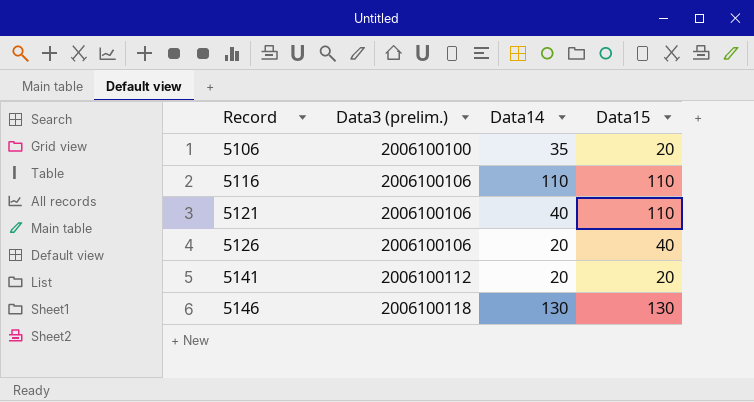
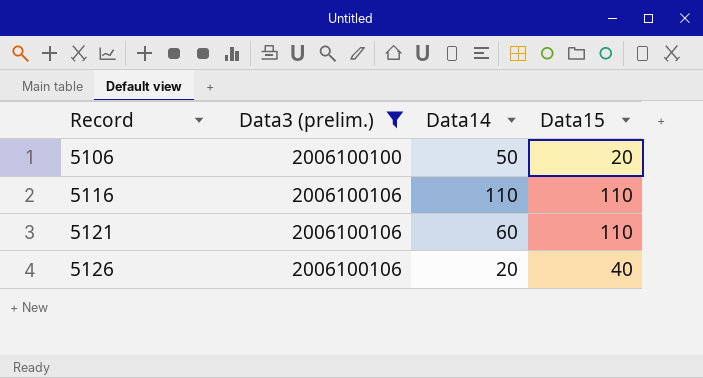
filter: none -> Data3 (prelim.) <= 2006100106
5106 | Data14: 35 -> 50
5121 | Data14: 40 -> 60

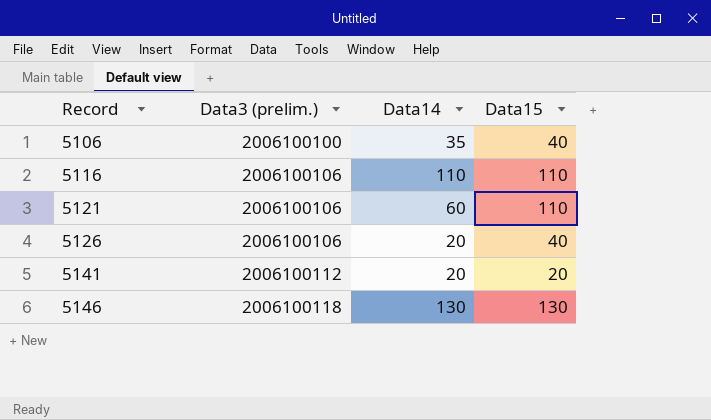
filter: Data3 (prelim.) <= 2006100106 -> none
5106 | Data14: 50 -> 35
5106 | Data15: 20 -> 40

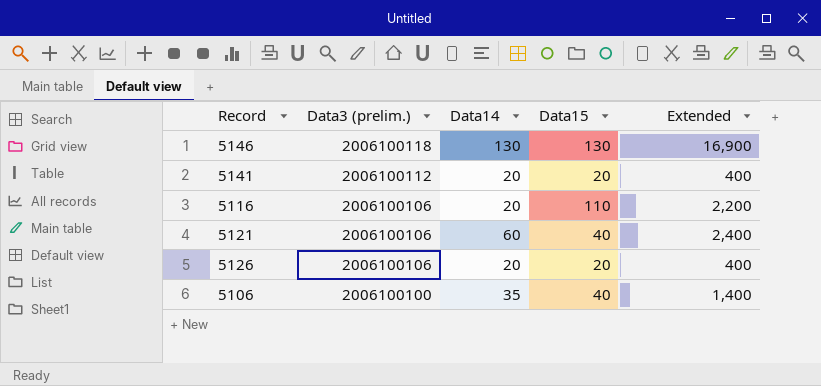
row order: Record ascending -> Data3 (prelim.) descending
column Extended | formula: none -> [Data14] * [Data15]
5116 | Data14: 110 -> 20
5121 | Data15: 110 -> 40
5126 | Data15: 40 -> 20

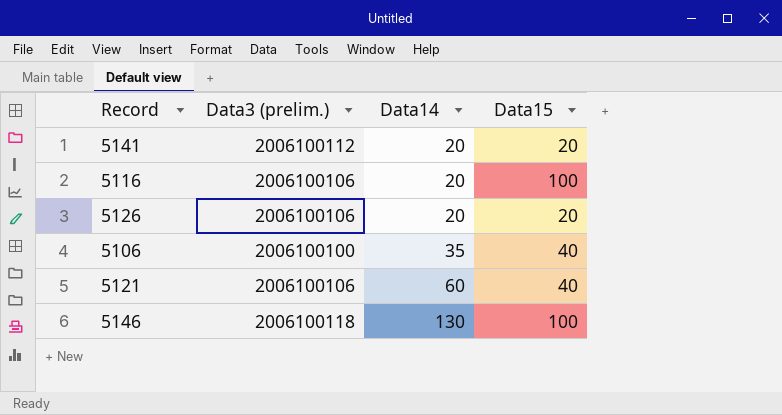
row order: Data3 (prelim.) descending -> Data14 ascending
column Extended | formula: [Data14] * [Data15] -> none
5116 | Data15: 110 -> 100
5146 | Data15: 130 -> 100

